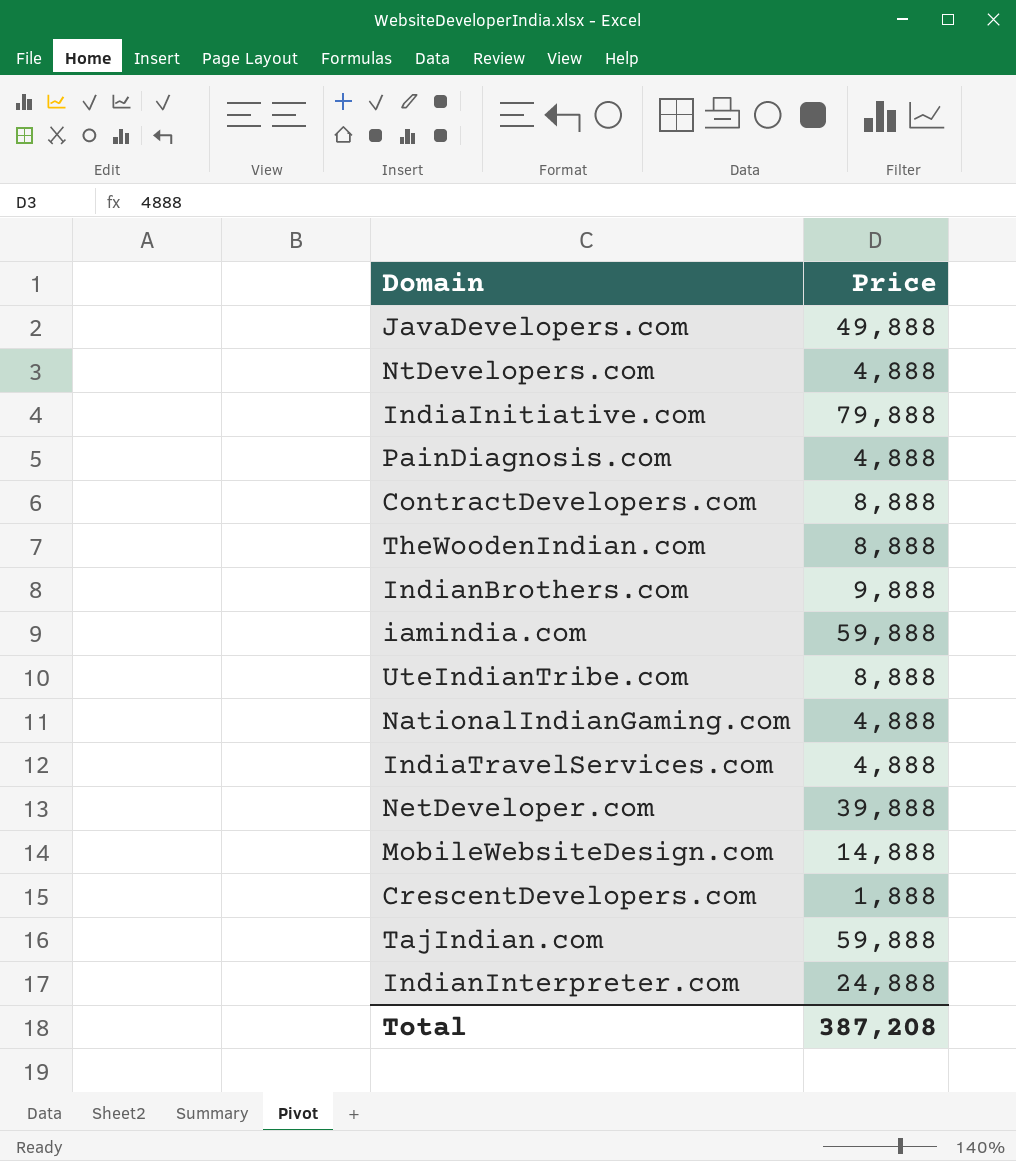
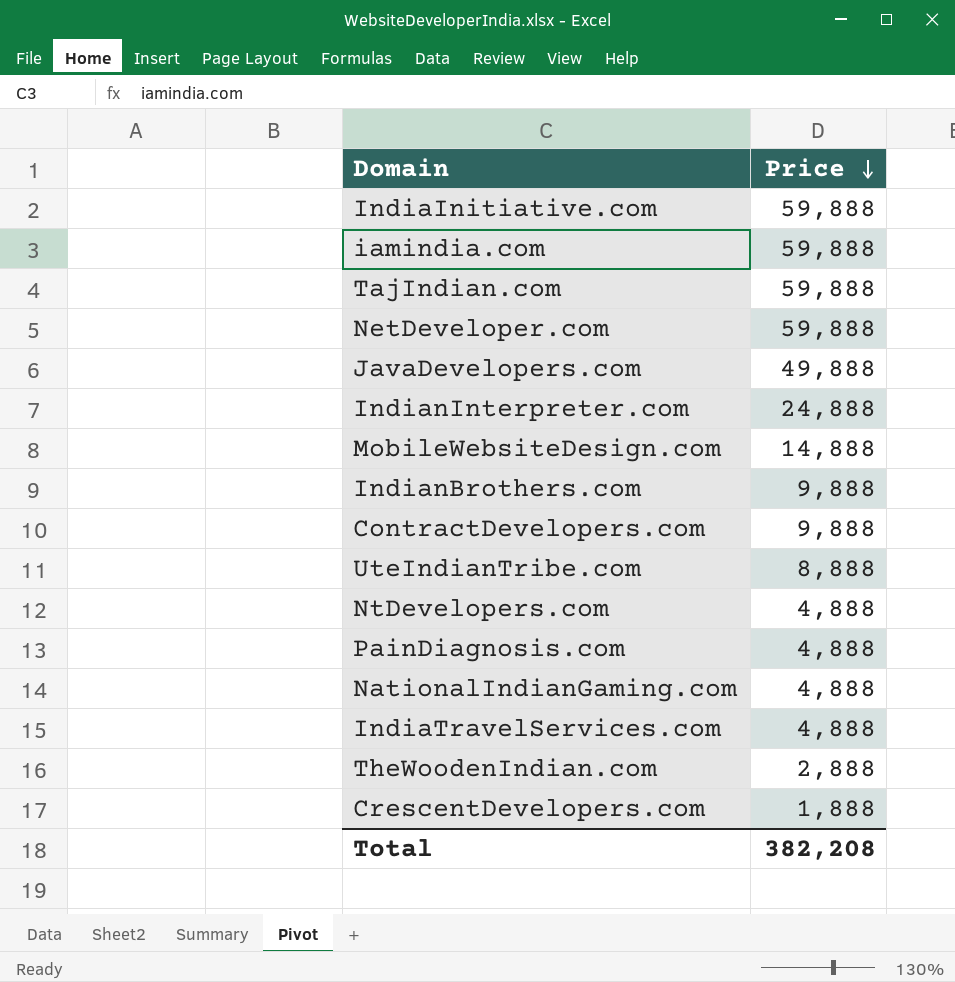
row order: none -> Price descending
IndiaInitiative.com | Price: 79,888 -> 59,888
NetDeveloper.com | Price: 39,888 -> 59,888
ContractDevelopers.com | Price: 8,888 -> 9,888
TheWoodenIndian.com | Price: 8,888 -> 2,888
Total | Price: 387,208 -> 382,208

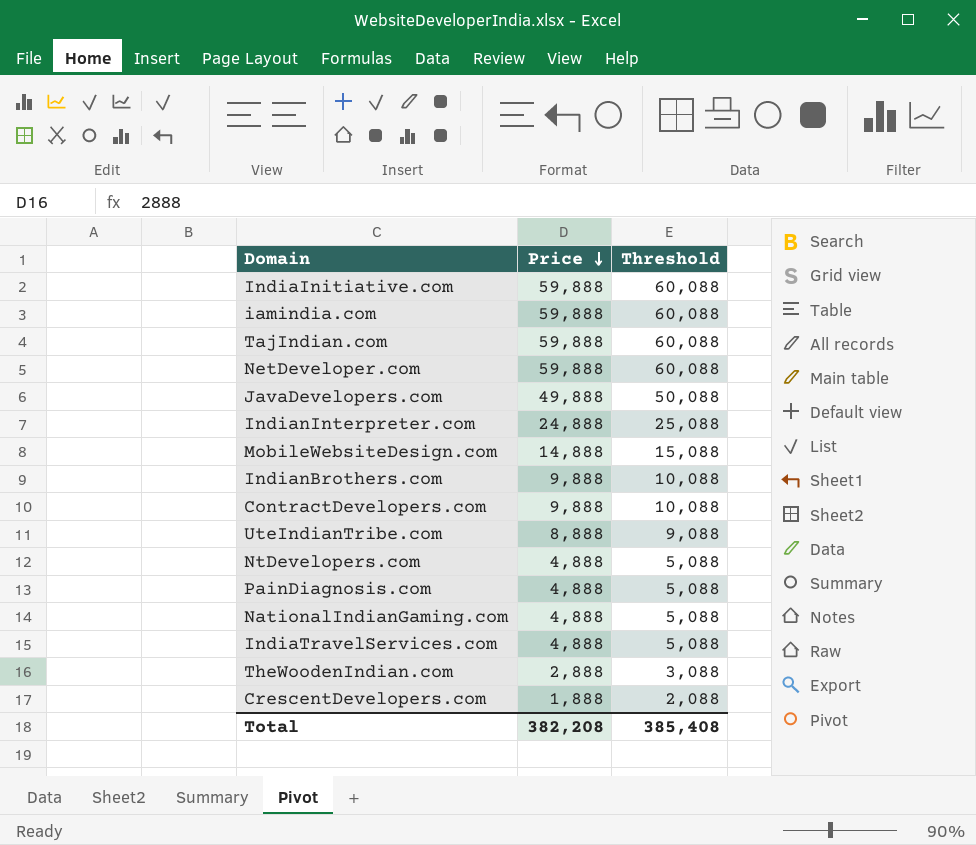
column Threshold | formula: none -> [Price] + 200

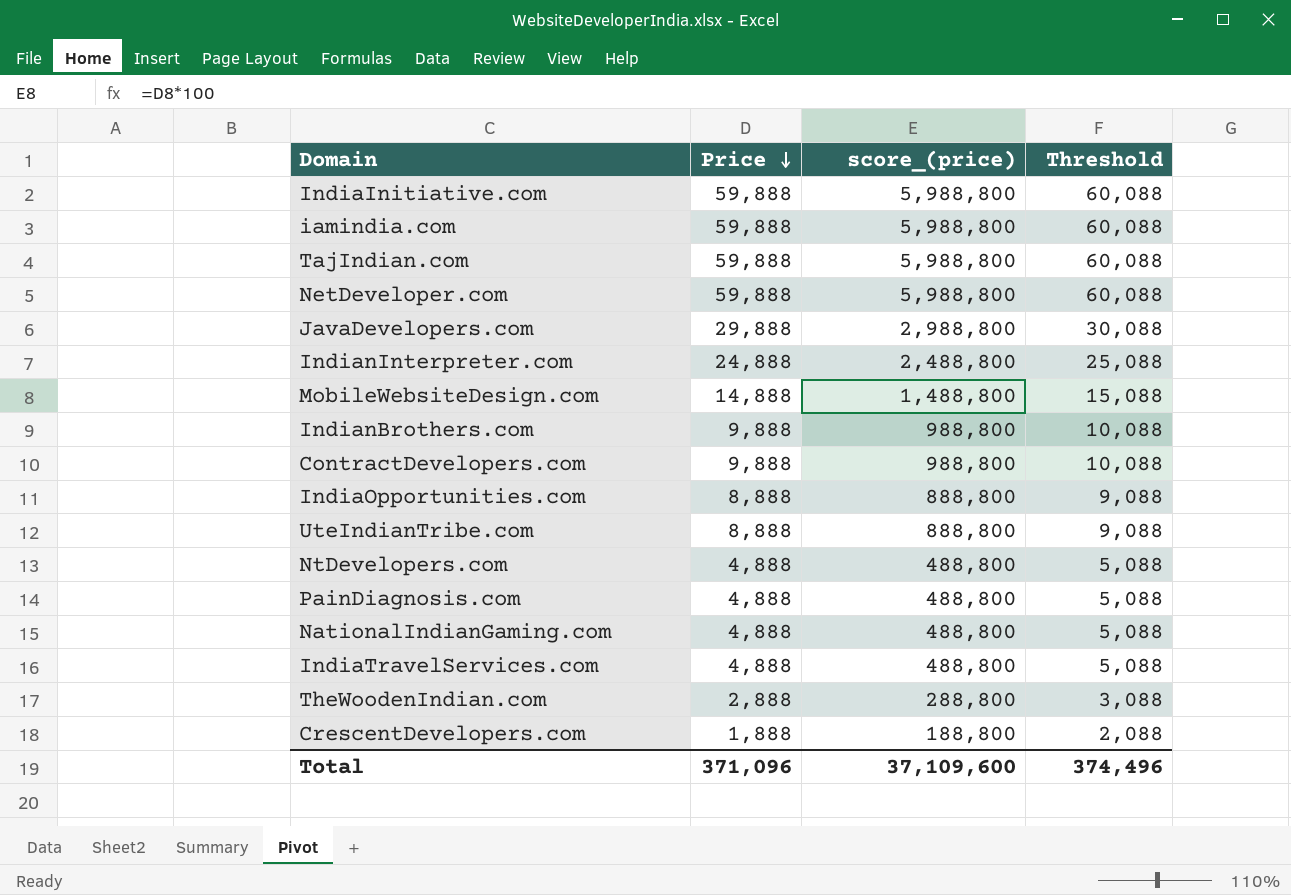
column score_(price) | formula: none -> [Price] * 100
JavaDevelopers.com | Price: 49,888 -> 29,888
JavaDevelopers.com | Threshold: 50,088 -> 30,088
row IndiaOpportunities.com: none -> 8,888 | 888,800 | 9,088
Total | Price: 382,208 -> 371,096
Total | Threshold: 385,408 -> 374,496

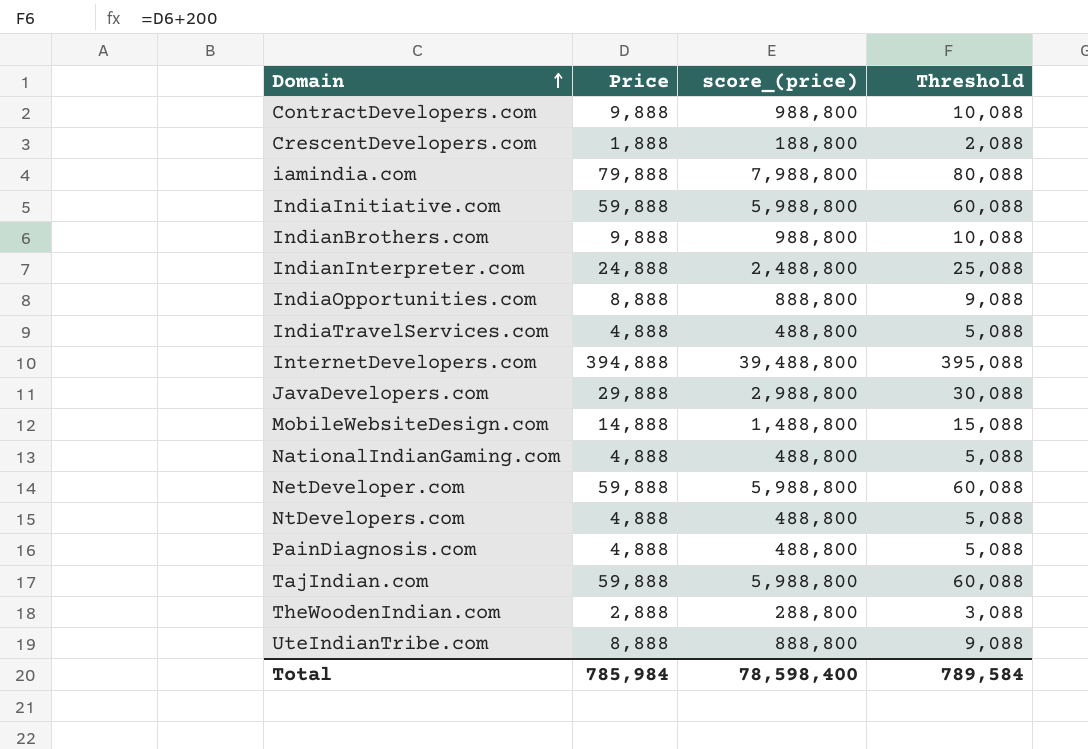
row order: Price descending -> Domain ascending
iamindia.com | Price: 59,888 -> 79,888
iamindia.com | score_(price): 5,988,800 -> 7,988,800
iamindia.com | Threshold: 60,088 -> 80,088
row InternetDevelopers.com: none -> 394,888 | 39,488,800 | 395,088
Total | Price: 371,096 -> 785,984
Total | score_(price): 37,109,600 -> 78,598,400
Total | Threshold: 374,496 -> 789,584

